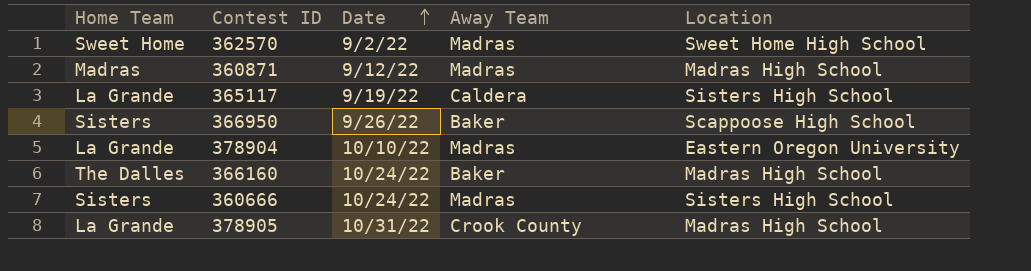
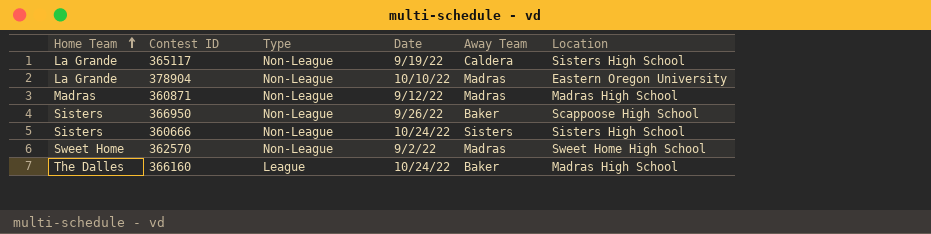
row order: Date ascending -> Home Team ascending
column Type | position: none -> 3
row 378905: La Grande | 10/31/22 | Crook County | Madras High School -> none
360666 | Away Team: Madras -> Sisters

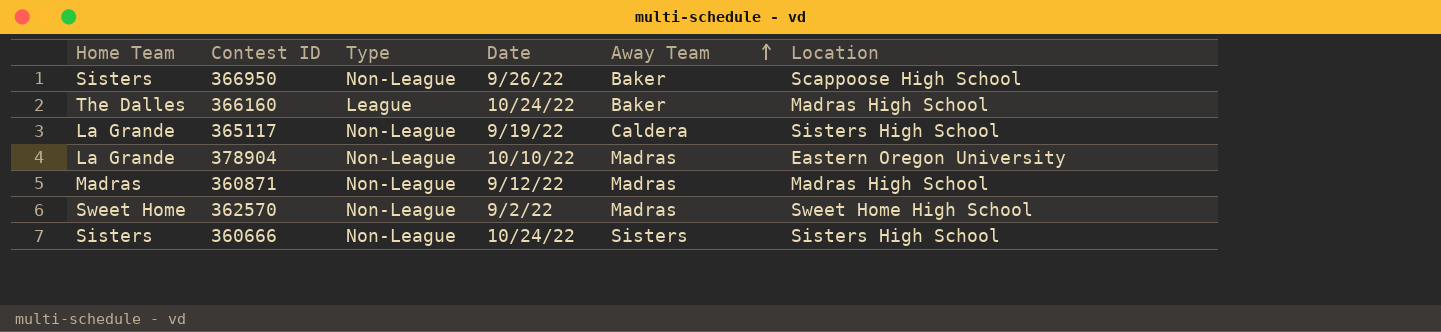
row order: Home Team ascending -> Away Team ascending

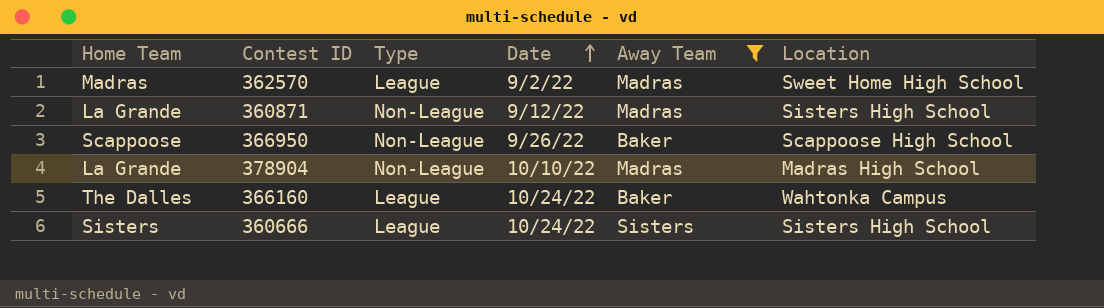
filter: none -> Away Team != Caldera
row order: Away Team ascending -> Date ascending
362570 | Home Team: Sweet Home -> Madras
362570 | Type: Non-League -> League
360871 | Home Team: Madras -> La Grande
360871 | Location: Madras High School -> Sisters High School
366950 | Home Team: Sisters -> Scappoose
378904 | Location: Eastern Oregon University -> Madras High School
366160 | Location: Madras High School -> Wahtonka Campus
360666 | Type: Non-League -> League

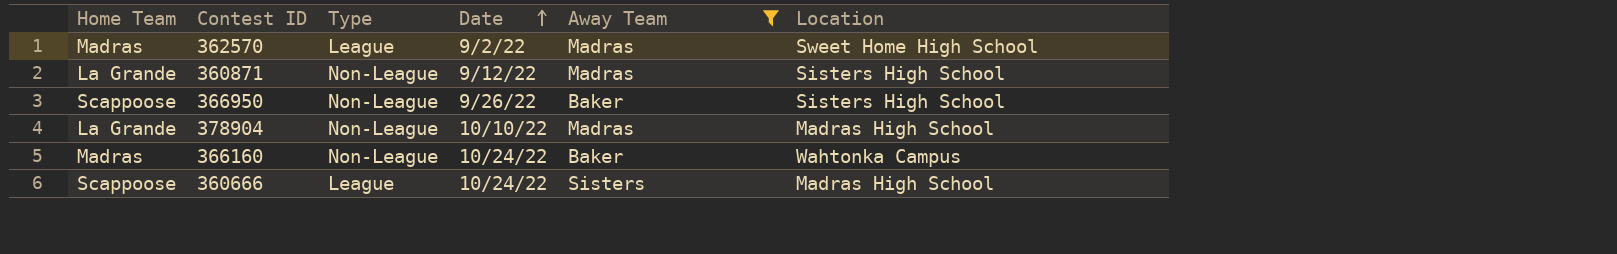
366950 | Location: Scappoose High School -> Sisters High School
366160 | Home Team: The Dalles -> Madras
366160 | Type: League -> Non-League
360666 | Home Team: Sisters -> Scappoose
360666 | Location: Sisters High School -> Madras High School

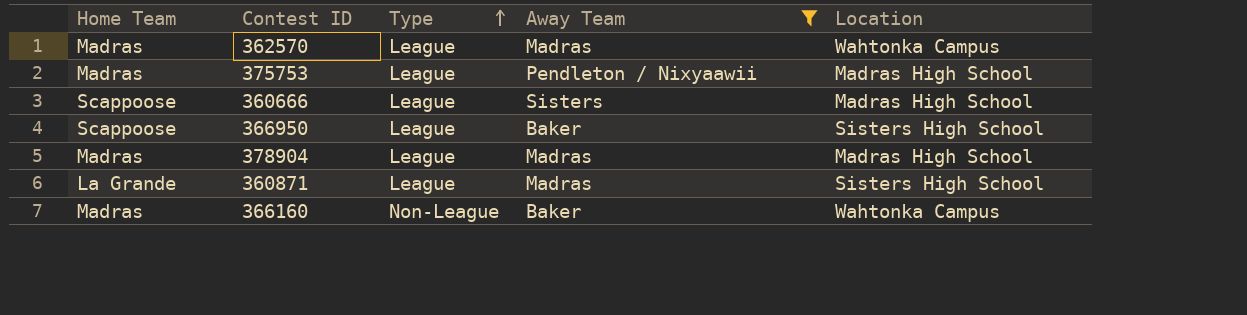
row order: Date ascending -> Type ascending
column Date | position: 4 -> none
362570 | Location: Sweet Home High School -> Wahtonka Campus
row 375753: none -> Madras | League | Pendleton / Nixyaawii | Madras High School
366950 | Type: Non-League -> League
378904 | Home Team: La Grande -> Madras
378904 | Type: Non-League -> League
360871 | Type: Non-League -> League

